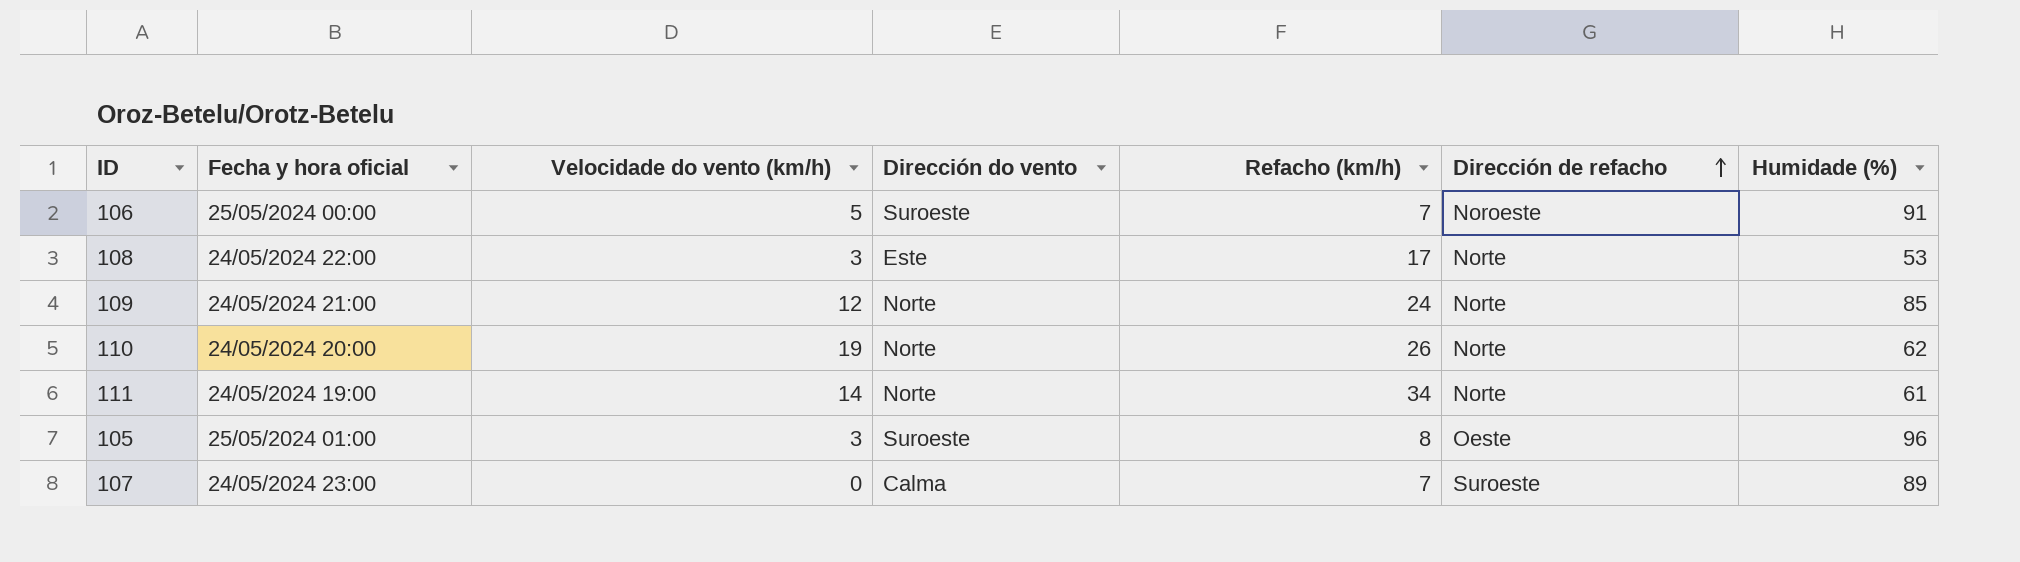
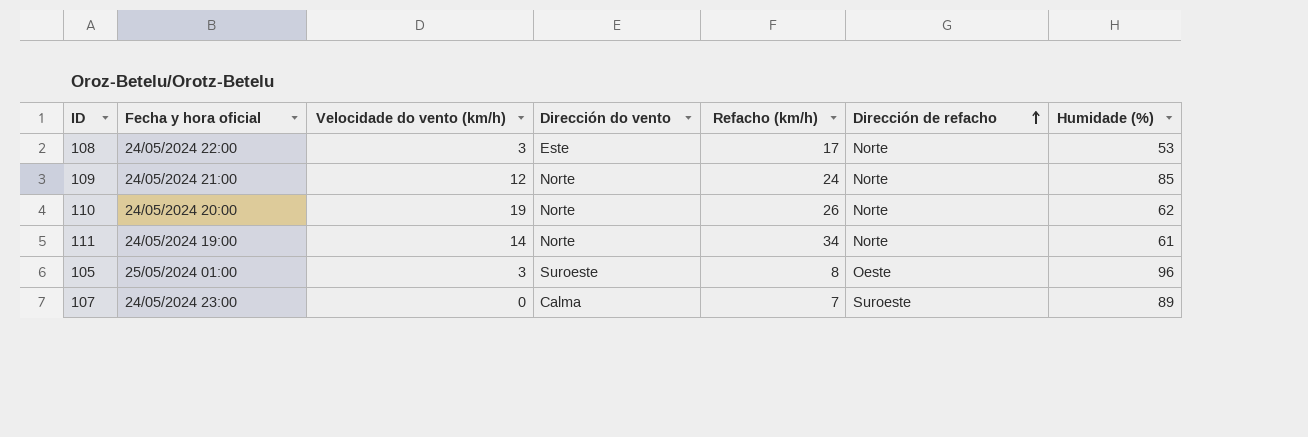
row 106: 25/05/2024 00:00 | 5 | Suroeste | 7 | Noroeste | 91 -> none

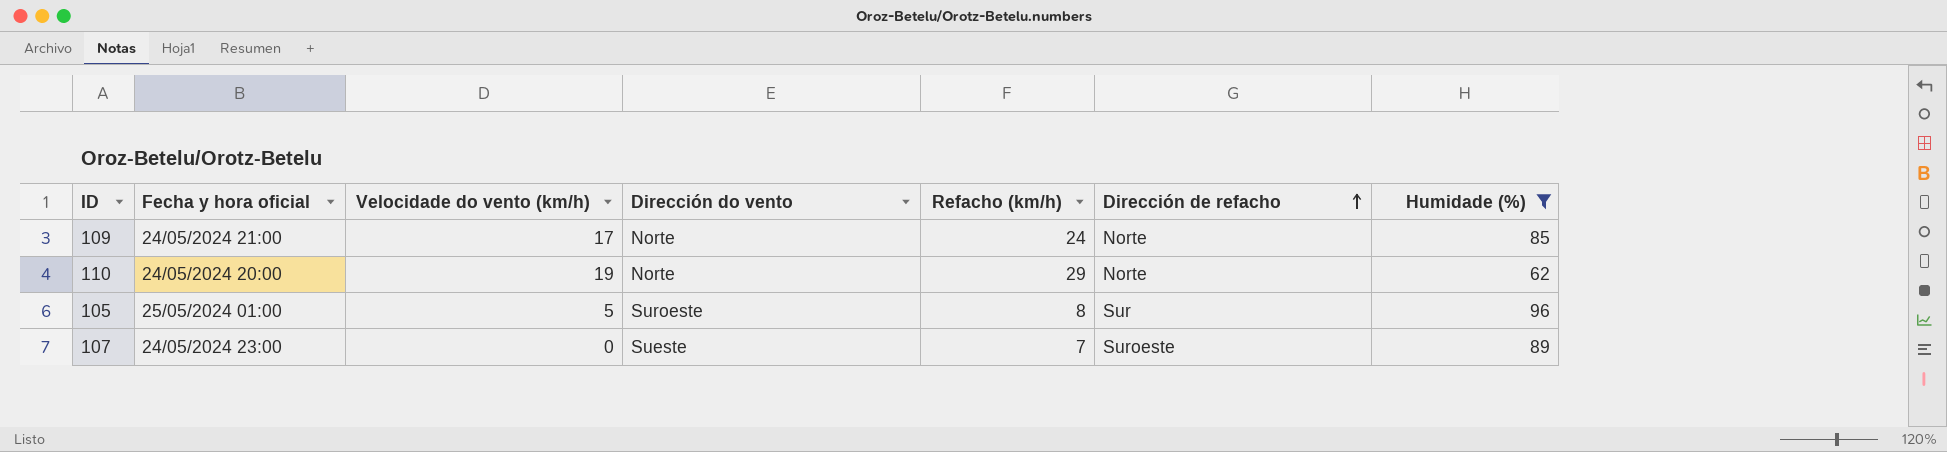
filter: none -> Humidade (%) >= 62
109 | Velocidade do vento (km/h): 12 -> 17
110 | Refacho (km/h): 26 -> 29
105 | Velocidade do vento (km/h): 3 -> 5
105 | Dirección de refacho: Oeste -> Sur
107 | Dirección do vento: Calma -> Sueste

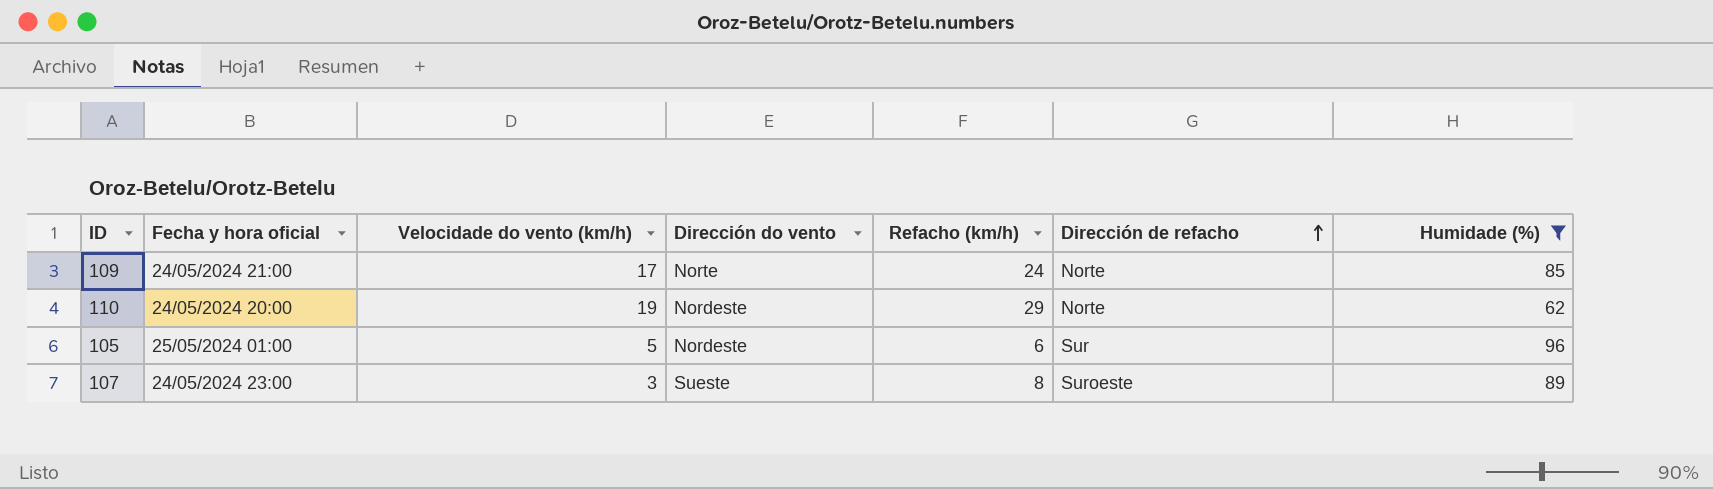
110 | Dirección do vento: Norte -> Nordeste
105 | Dirección do vento: Suroeste -> Nordeste
105 | Refacho (km/h): 8 -> 6
107 | Velocidade do vento (km/h): 0 -> 3
107 | Refacho (km/h): 7 -> 8

